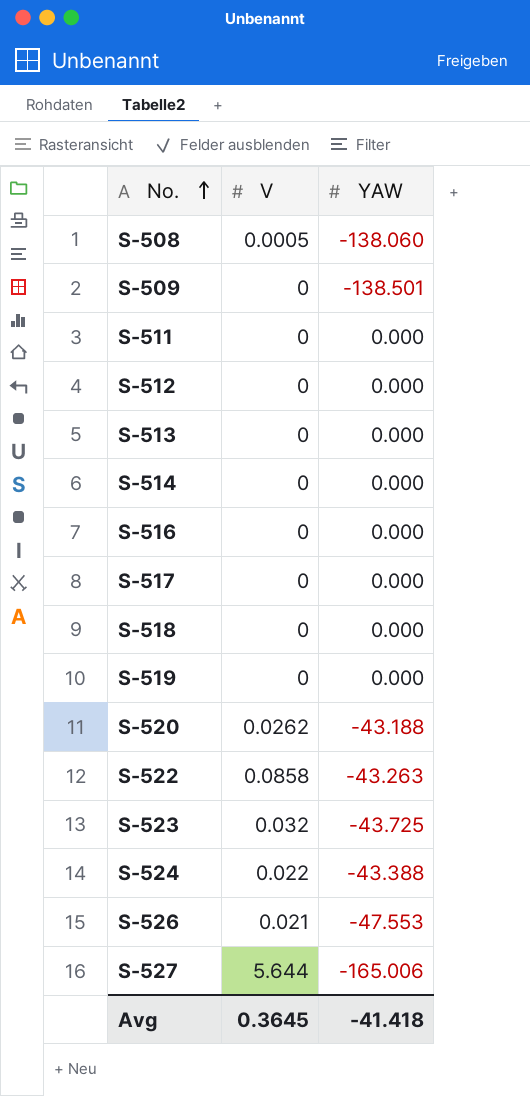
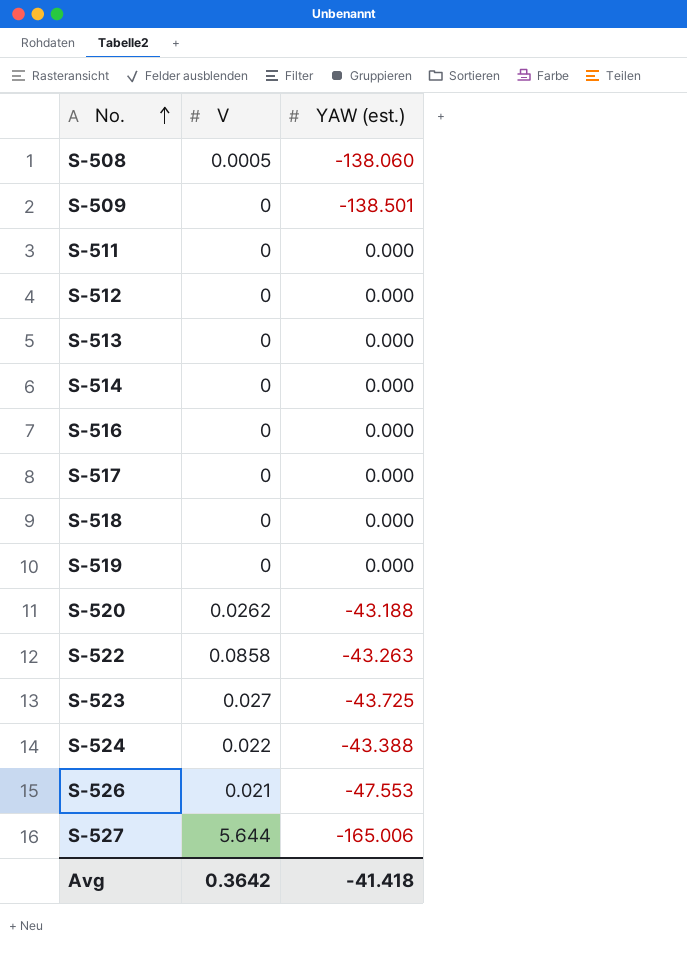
column name: YAW -> YAW (est.)
S-523 | V: 0.032 -> 0.027
Avg | V: 0.3645 -> 0.3642

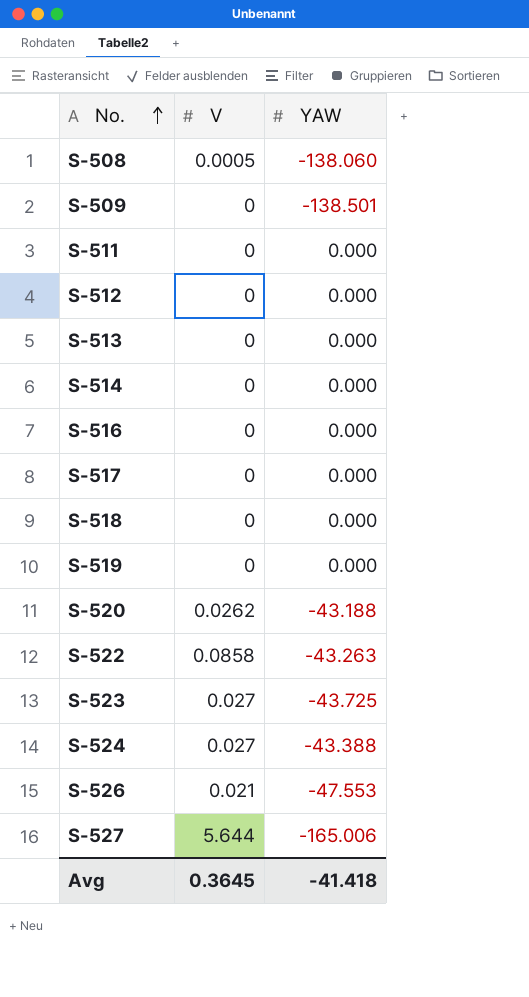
column name: YAW (est.) -> YAW
S-524 | V: 0.022 -> 0.027
Avg | V: 0.3642 -> 0.3645

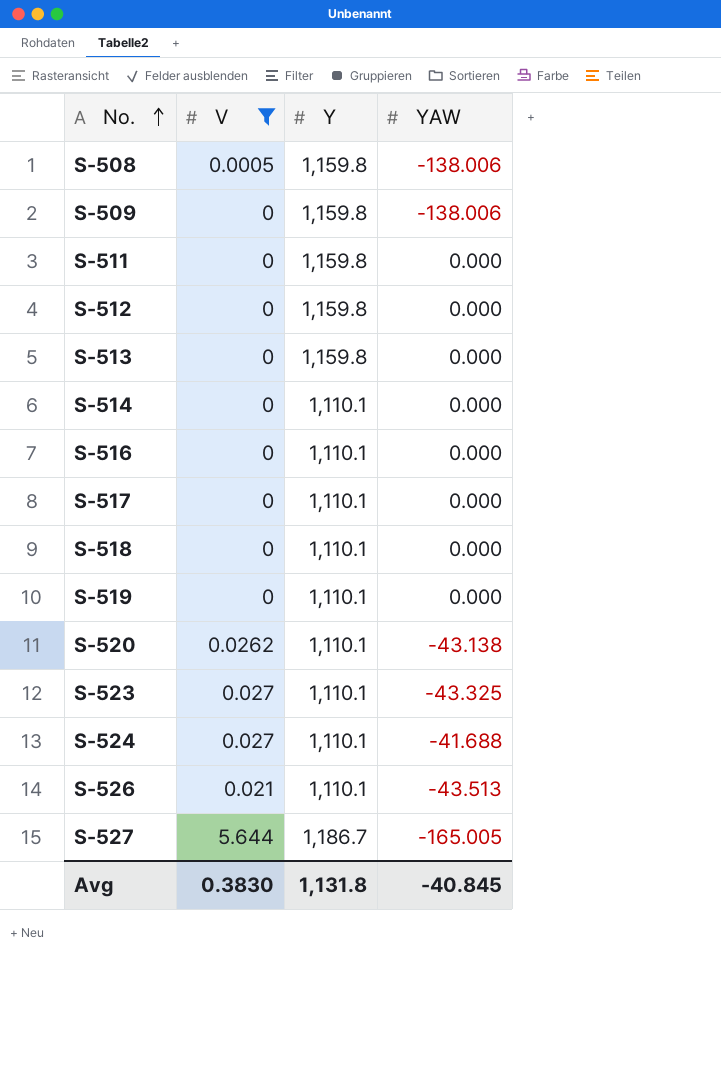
filter: none -> V != 0.0858
column Y | position: none -> 3
S-508 | YAW: -138.060 -> -138.006
S-509 | YAW: -138.501 -> -138.006
S-520 | YAW: -43.188 -> -43.138
S-523 | YAW: -43.725 -> -43.325
S-524 | YAW: -43.388 -> -41.688
S-526 | YAW: -47.553 -> -43.513
S-527 | YAW: -165.006 -> -165.005
Avg | V: 0.3645 -> 0.3830
Avg | YAW: -41.418 -> -40.845

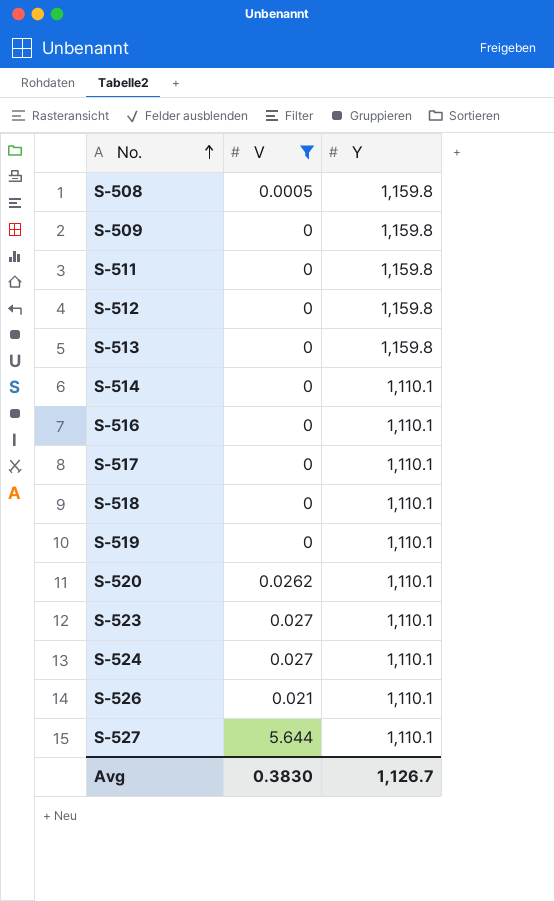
column YAW | position: 4 -> none
S-527 | Y: 1,186.7 -> 1,110.1
Avg | Y: 1,131.8 -> 1,126.7

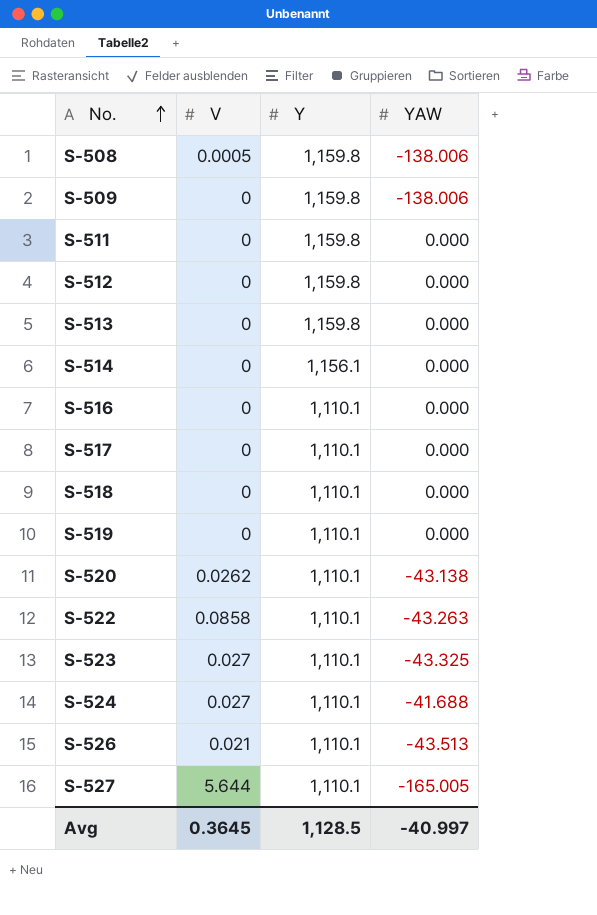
filter: V != 0.0858 -> none
column YAW | position: none -> 4
S-514 | Y: 1,110.1 -> 1,156.1
Avg | V: 0.3830 -> 0.3645
Avg | Y: 1,126.7 -> 1,128.5

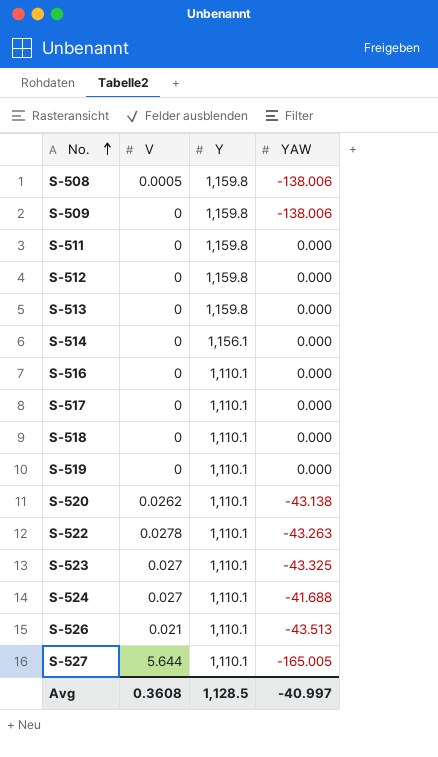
S-522 | V: 0.0858 -> 0.0278
Avg | V: 0.3645 -> 0.3608

